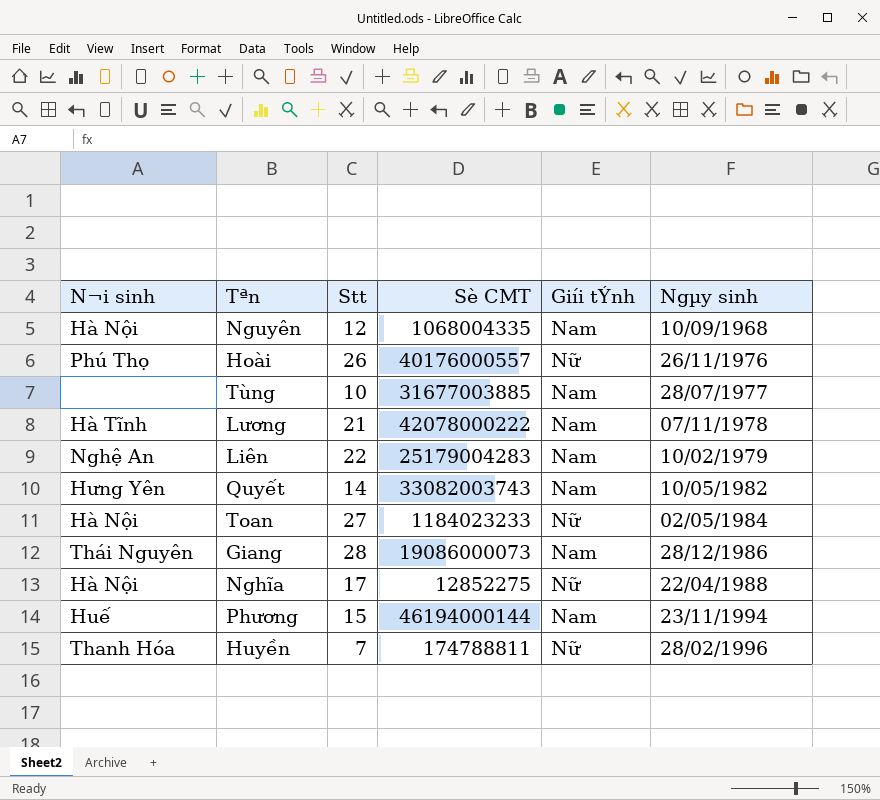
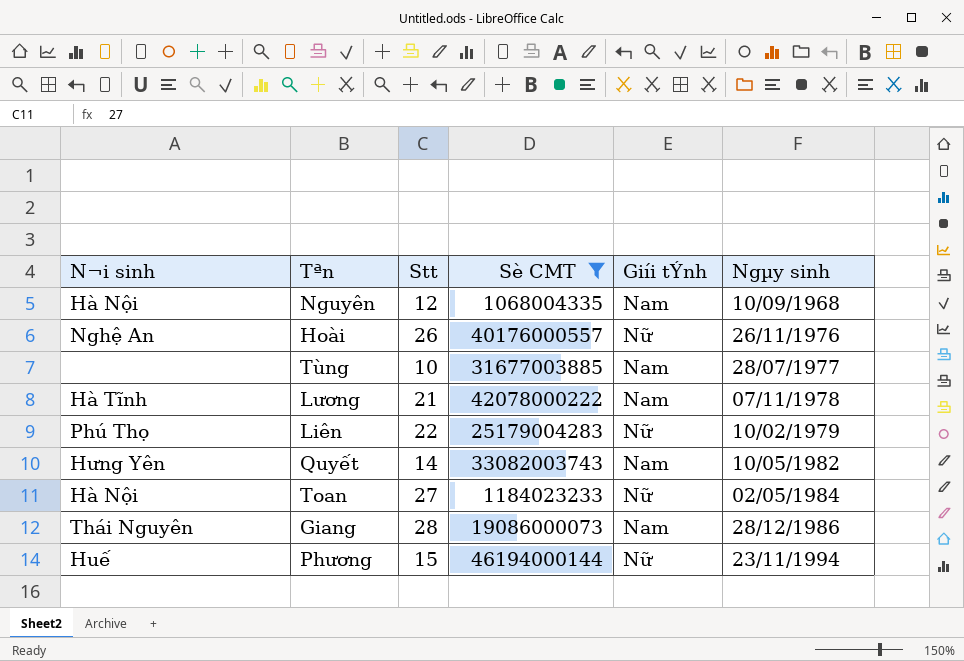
filter: none -> Sè CMT >= 1068004335
Hoài | N¬i sinh: Phú Thọ -> Nghệ An
Liên | N¬i sinh: Nghệ An -> Phú Thọ
Liên | Giíi tÝnh: Nam -> Nữ
Phương | Giíi tÝnh: Nam -> Nữ

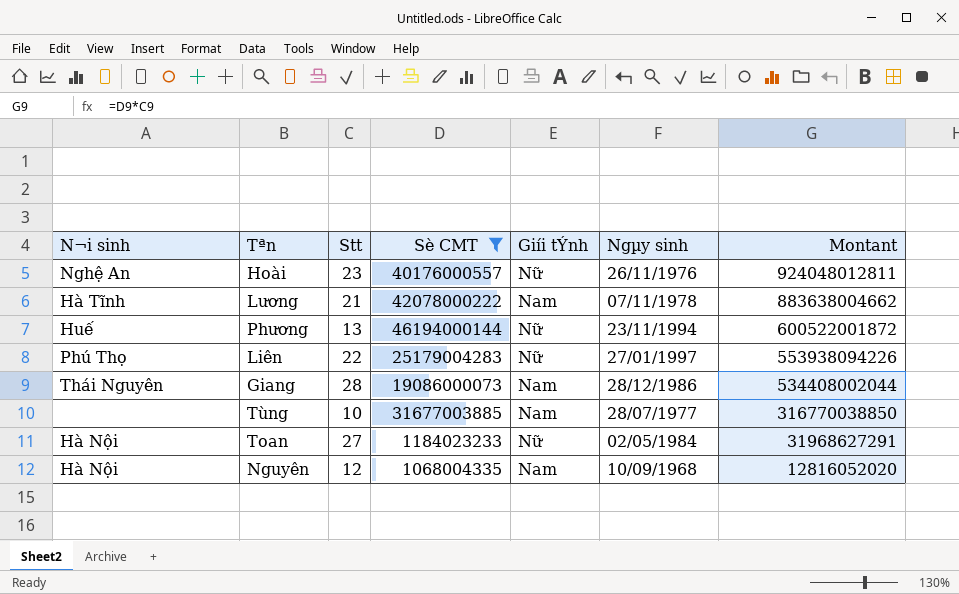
row order: Ngµy sinh ascending -> Montant descending
column Montant | formula: none -> [Stt] * [Sè CMT]
row Quyết: Hưng Yên | 14 | 33082003743 | Nam | 10/05/1982 -> none
Hoài | Stt: 26 -> 23
Phương | Stt: 15 -> 13
Liên | Ngµy sinh: 10/02/1979 -> 27/01/1997

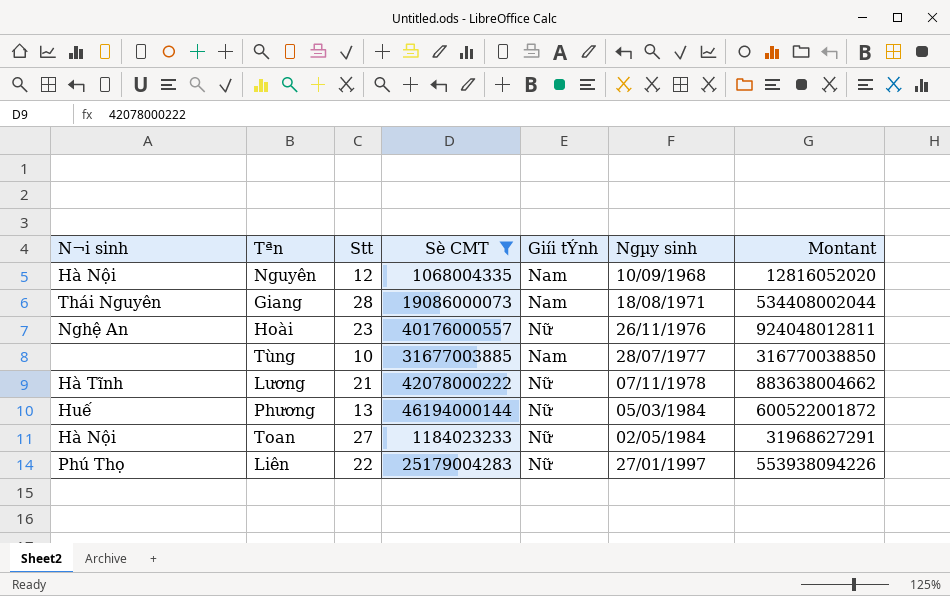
row order: Montant descending -> Ngµy sinh ascending
Giang | Ngµy sinh: 28/12/1986 -> 18/08/1971
Lương | Giíi tÝnh: Nam -> Nữ
Phương | Ngµy sinh: 23/11/1994 -> 05/03/1984

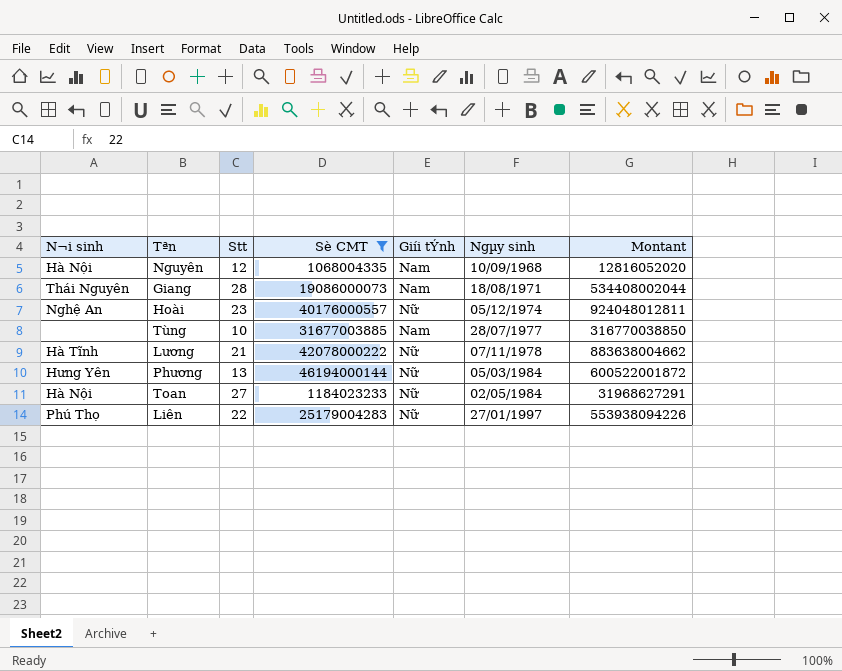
Hoài | Ngµy sinh: 26/11/1976 -> 05/12/1974
Phương | N¬i sinh: Huế -> Hưng Yên

